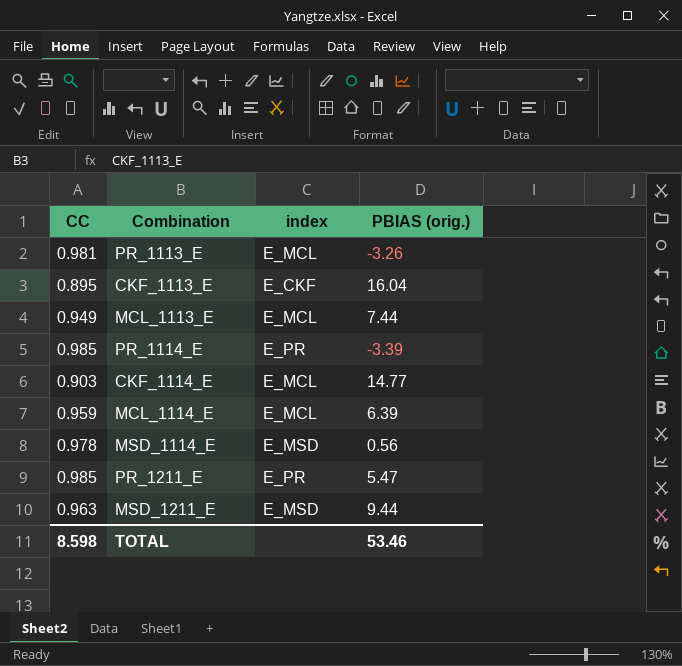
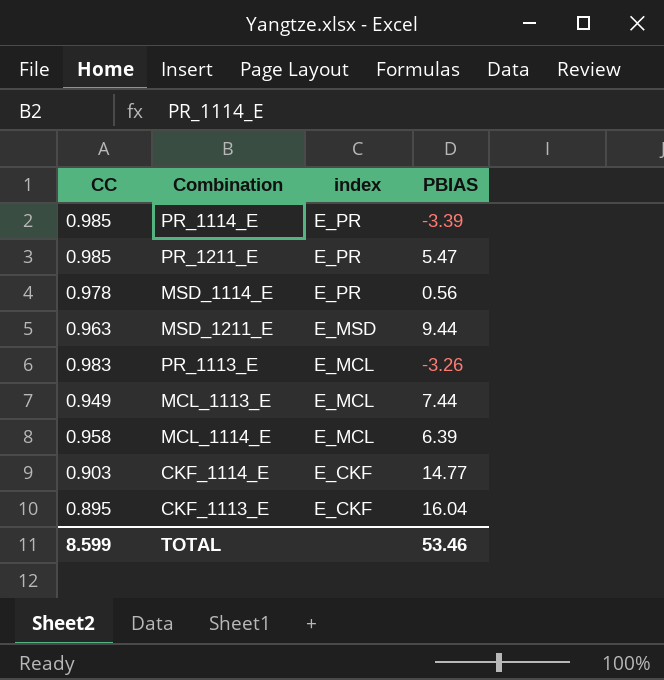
row order: none -> index descending
column name: PBIAS (orig.) -> PBIAS
MSD_1114_E | index: E_MSD -> E_PR
PR_1113_E | CC: 0.981 -> 0.983
MCL_1114_E | CC: 0.959 -> 0.958
CKF_1114_E | index: E_MCL -> E_CKF
TOTAL | CC: 8.598 -> 8.599

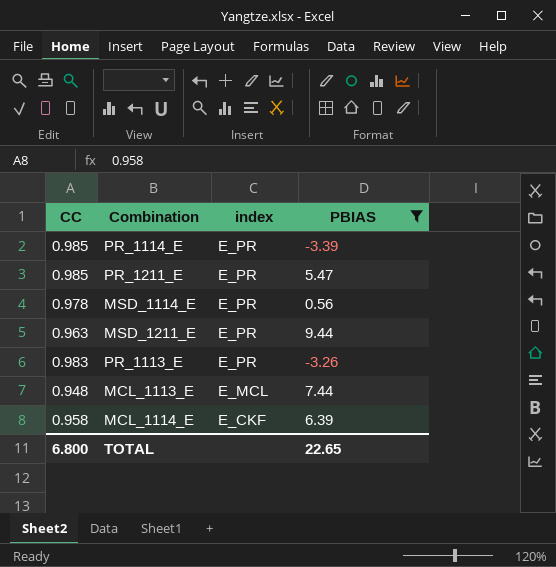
filter: none -> PBIAS <= 9.44
MSD_1211_E | index: E_MSD -> E_PR
PR_1113_E | index: E_MCL -> E_PR
MCL_1113_E | CC: 0.949 -> 0.948
MCL_1114_E | index: E_MCL -> E_CKF
TOTAL | CC: 8.599 -> 6.800
TOTAL | PBIAS: 53.46 -> 22.65

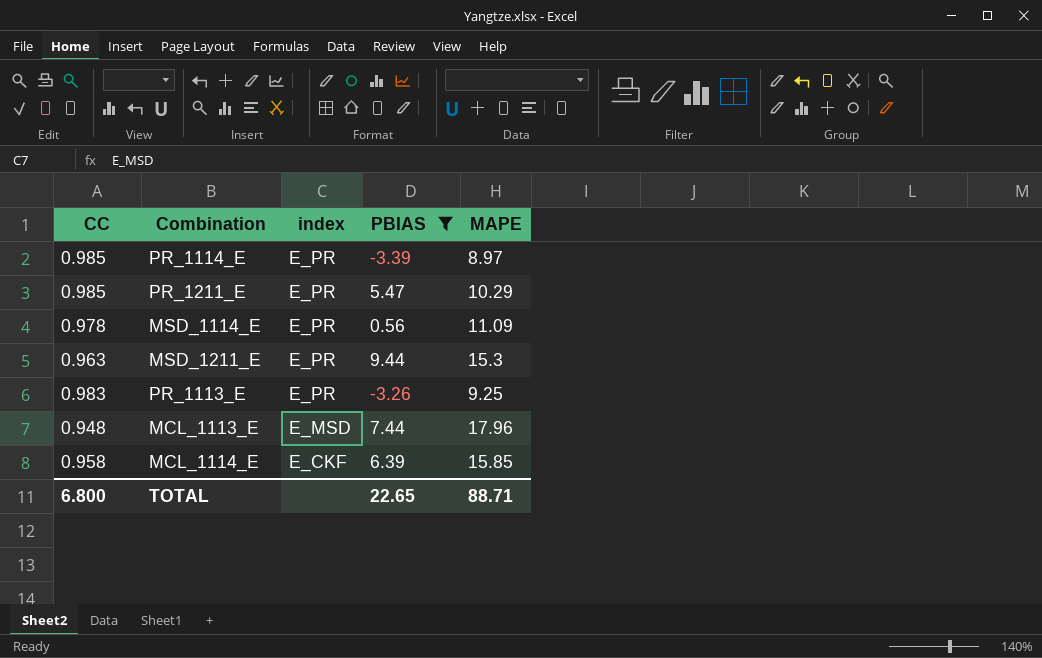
column MAPE | position: none -> 5
MCL_1113_E | index: E_MCL -> E_MSD

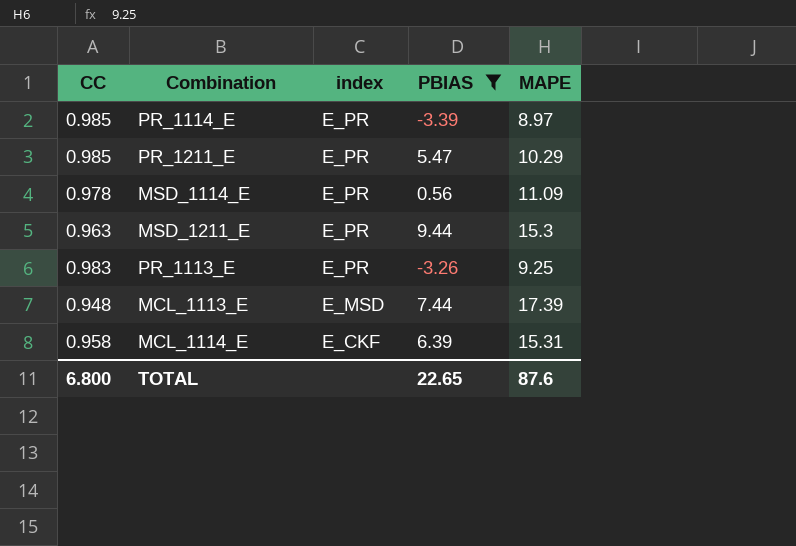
MCL_1113_E | MAPE: 17.96 -> 17.39
MCL_1114_E | MAPE: 15.85 -> 15.31
TOTAL | MAPE: 88.71 -> 87.6

